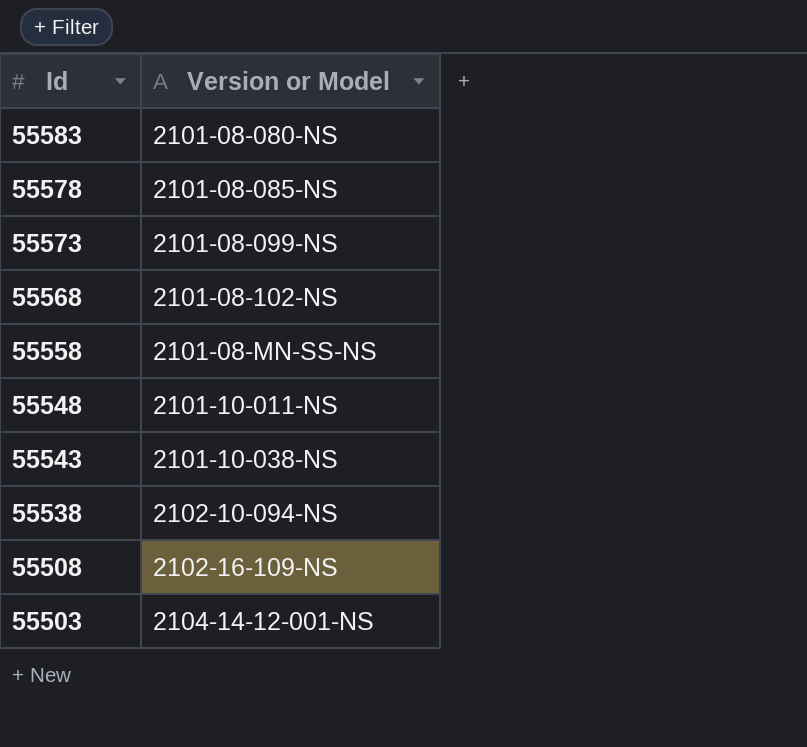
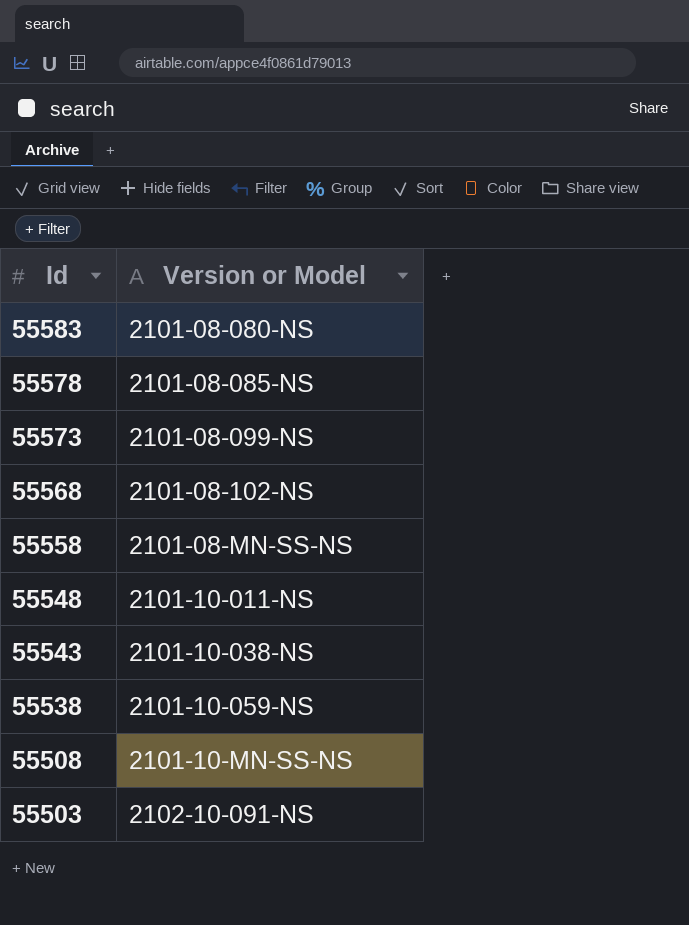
55538 | Version or Model: 2102-10-094-NS -> 2101-10-059-NS
55508 | Version or Model: 2102-16-109-NS -> 2101-10-MN-SS-NS
55503 | Version or Model: 2104-14-12-001-NS -> 2102-10-091-NS

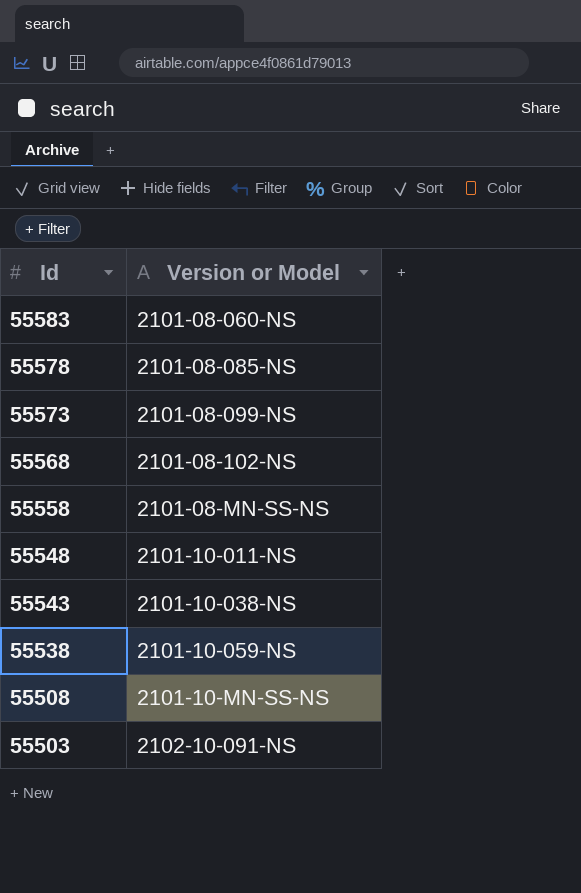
55583 | Version or Model: 2101-08-080-NS -> 2101-08-060-NS

